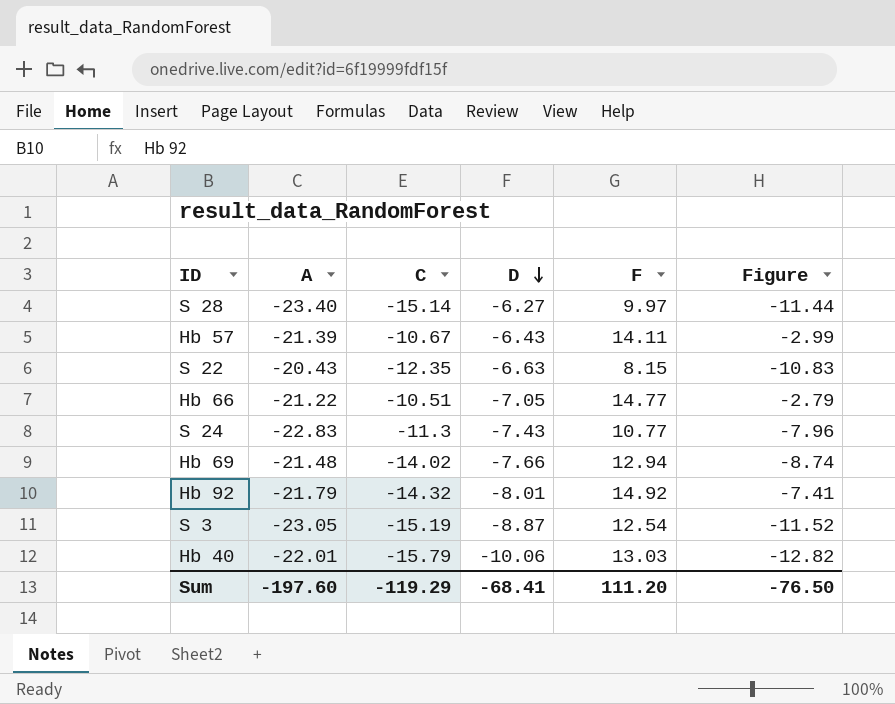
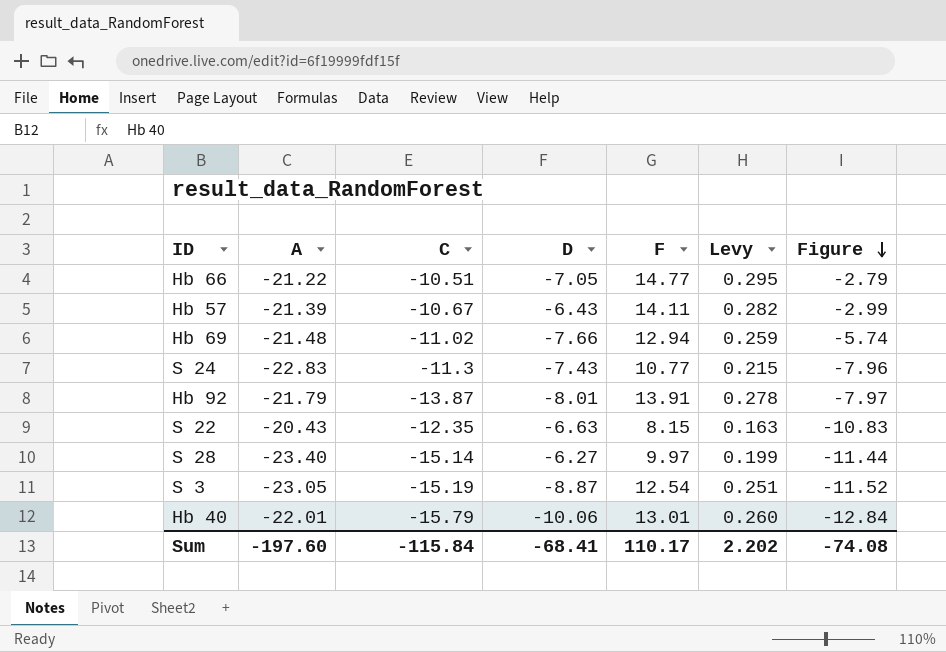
row order: D descending -> Figure descending
column Levy | formula: none -> [F] * 0.02
Hb 69 | C: -14.02 -> -11.02
Hb 69 | Figure: -8.74 -> -5.74
Hb 92 | C: -14.32 -> -13.87
Hb 92 | F: 14.92 -> 13.91
Hb 92 | Figure: -7.41 -> -7.97
Hb 40 | F: 13.03 -> 13.01
Hb 40 | Figure: -12.82 -> -12.84
Sum | C: -119.29 -> -115.84
Sum | F: 111.20 -> 110.17
Sum | Figure: -76.50 -> -74.08

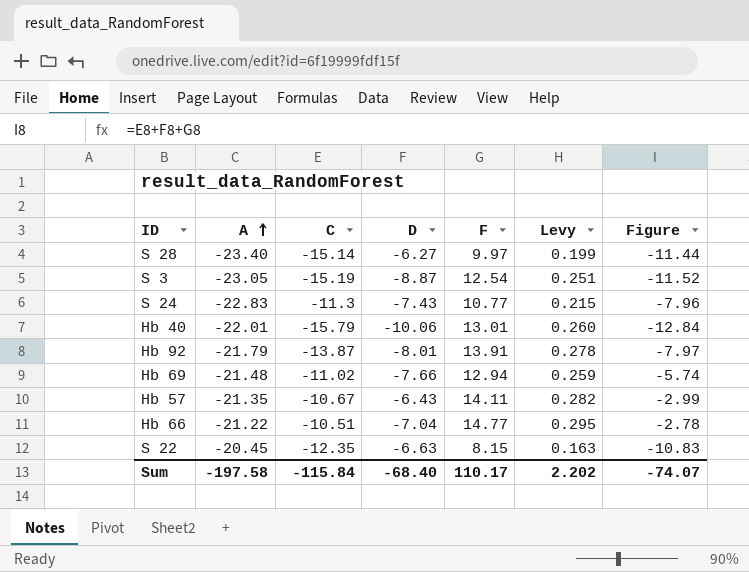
row order: Figure descending -> A ascending
Hb 57 | A: -21.39 -> -21.35
Hb 66 | D: -7.05 -> -7.04
Hb 66 | Figure: -2.79 -> -2.78
S 22 | A: -20.43 -> -20.45
Sum | A: -197.60 -> -197.58
Sum | D: -68.41 -> -68.40
Sum | Figure: -74.08 -> -74.07

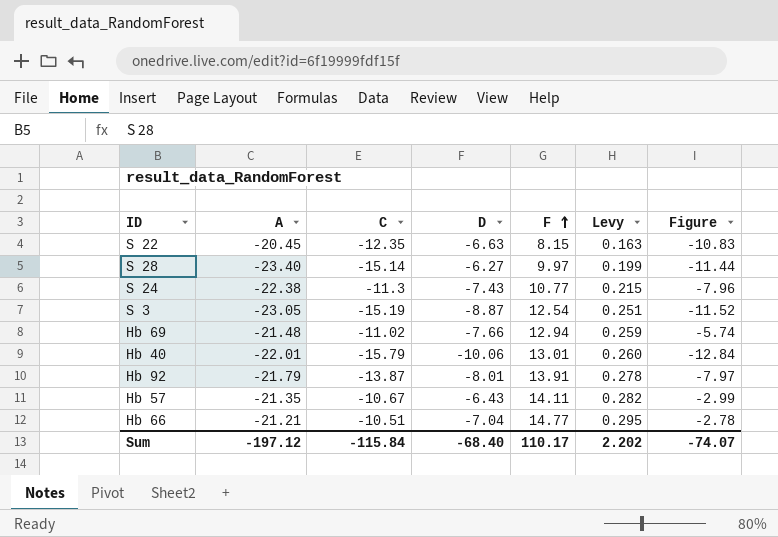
row order: A ascending -> F ascending
S 24 | A: -22.83 -> -22.38
Hb 66 | A: -21.22 -> -21.21
Sum | A: -197.58 -> -197.12

